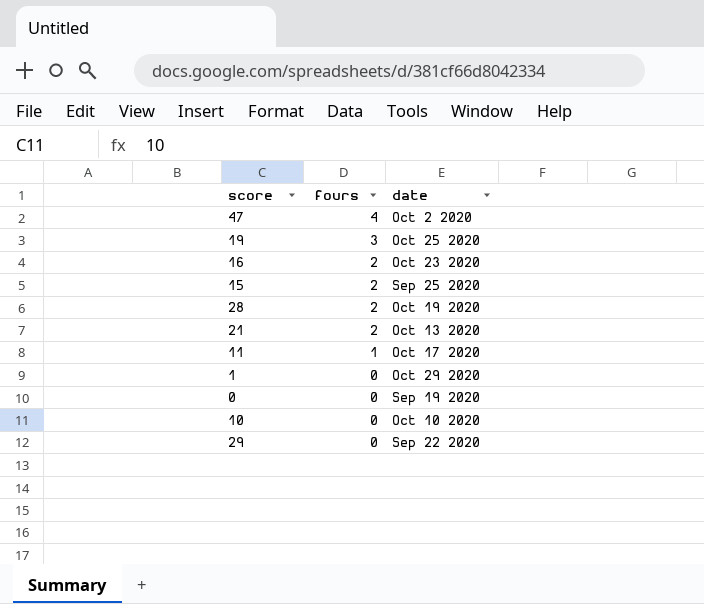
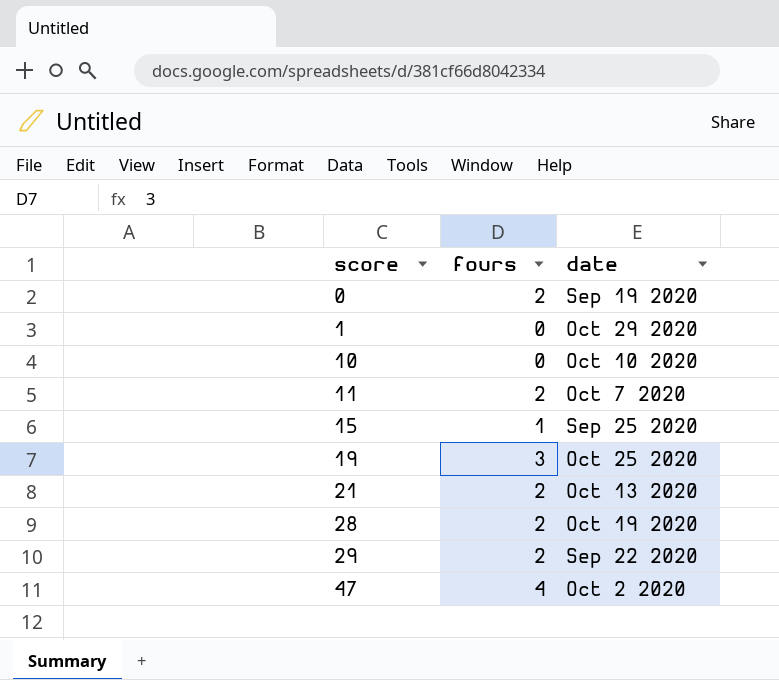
row order: fours descending -> score ascending
row 16: 2 | Oct 23 2020 -> none
0 | fours: 0 -> 2
11 | fours: 1 -> 2
11 | date: Oct 17 2020 -> Oct 7 2020
15 | fours: 2 -> 1
29 | fours: 0 -> 2

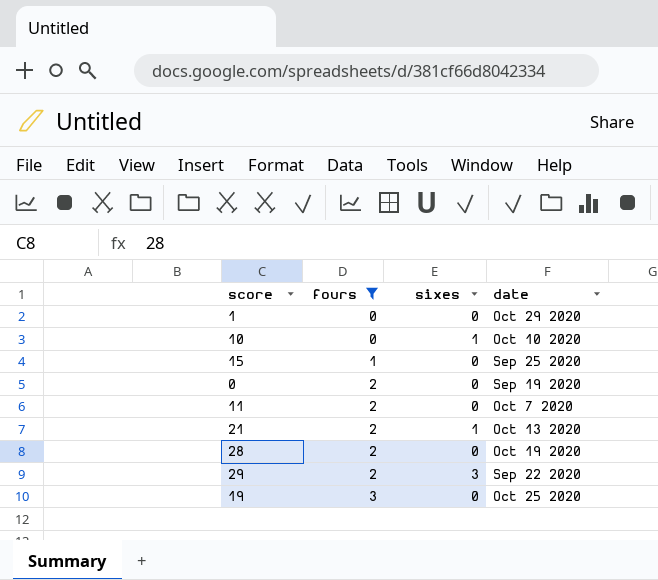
filter: none -> fours != 4
row order: score ascending -> fours ascending
column sixes | position: none -> 3

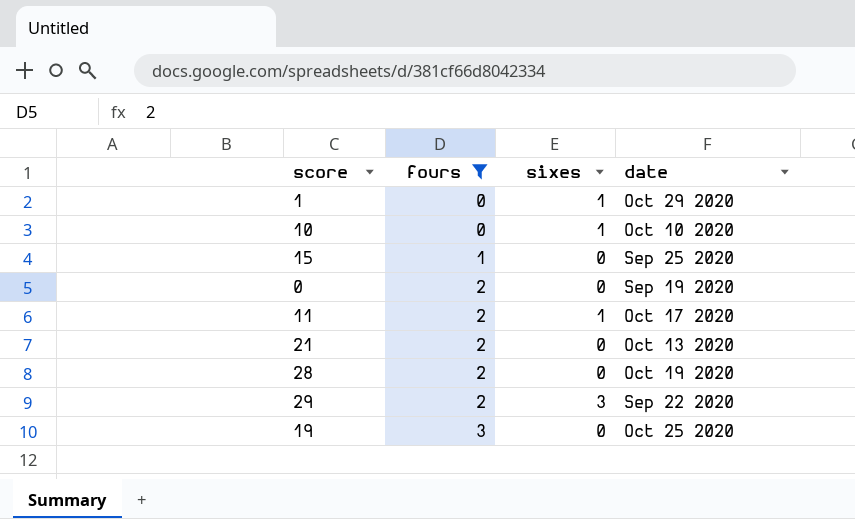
1 | sixes: 0 -> 1
11 | sixes: 0 -> 1
11 | date: Oct 7 2020 -> Oct 17 2020
21 | sixes: 1 -> 0

